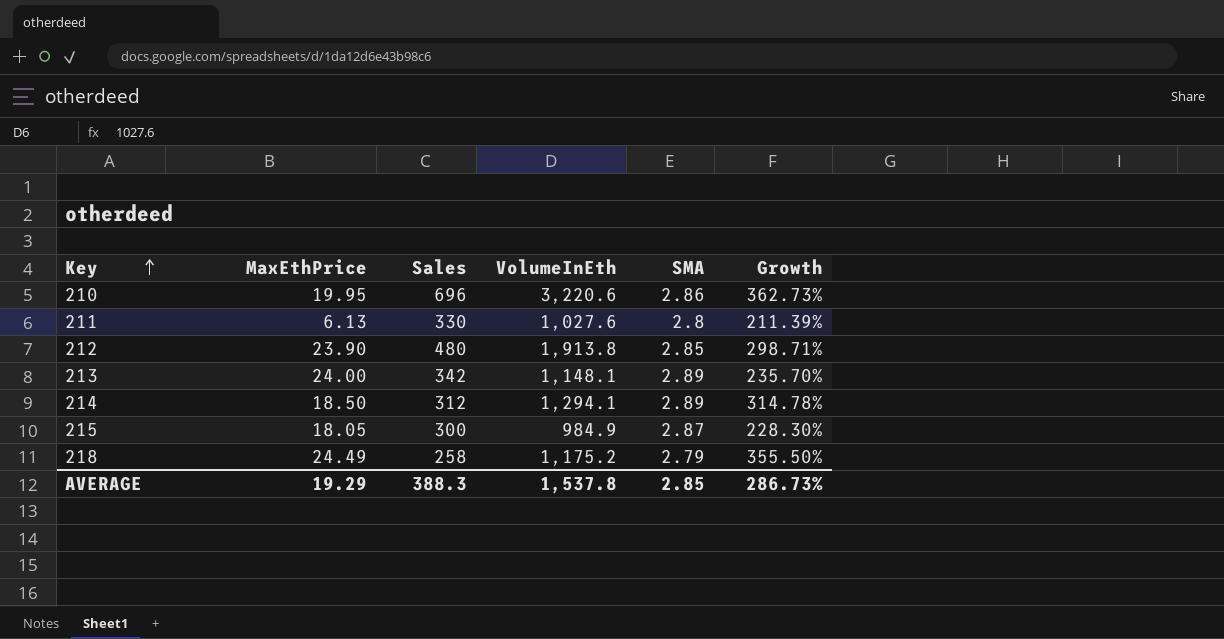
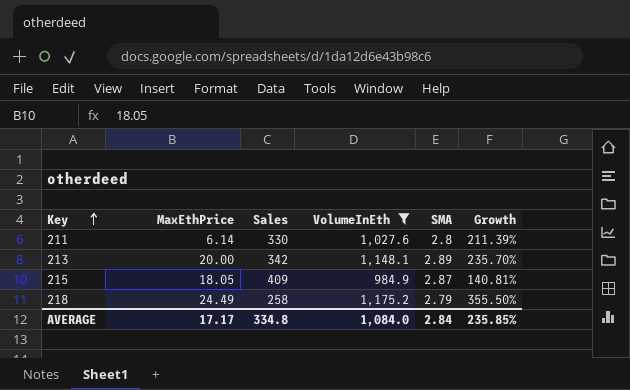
filter: none -> VolumeInEth <= 1,175.2
211 | MaxEthPrice: 6.13 -> 6.14
213 | MaxEthPrice: 24.00 -> 20.00
215 | Sales: 300 -> 409
215 | Growth: 228.30% -> 140.81%
AVERAGE | MaxEthPrice: 19.29 -> 17.17
AVERAGE | Sales: 388.3 -> 334.8
AVERAGE | VolumeInEth: 1,537.8 -> 1,084.0
AVERAGE | SMA: 2.85 -> 2.84
AVERAGE | Growth: 286.73% -> 235.85%

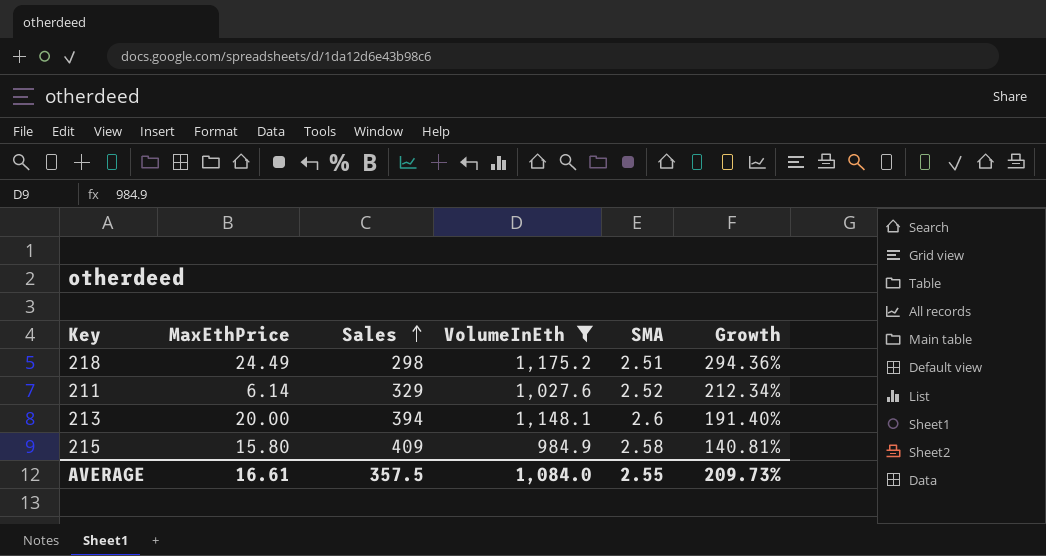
row order: Key ascending -> Sales ascending
218 | Sales: 258 -> 298
218 | SMA: 2.79 -> 2.51
218 | Growth: 355.50% -> 294.36%
211 | Sales: 330 -> 329
211 | SMA: 2.8 -> 2.52
211 | Growth: 211.39% -> 212.34%
213 | Sales: 342 -> 394
213 | SMA: 2.89 -> 2.6
213 | Growth: 235.70% -> 191.40%
215 | MaxEthPrice: 18.05 -> 15.80
215 | SMA: 2.87 -> 2.58
AVERAGE | MaxEthPrice: 17.17 -> 16.61
AVERAGE | Sales: 334.8 -> 357.5
AVERAGE | SMA: 2.84 -> 2.55
AVERAGE | Growth: 235.85% -> 209.73%

